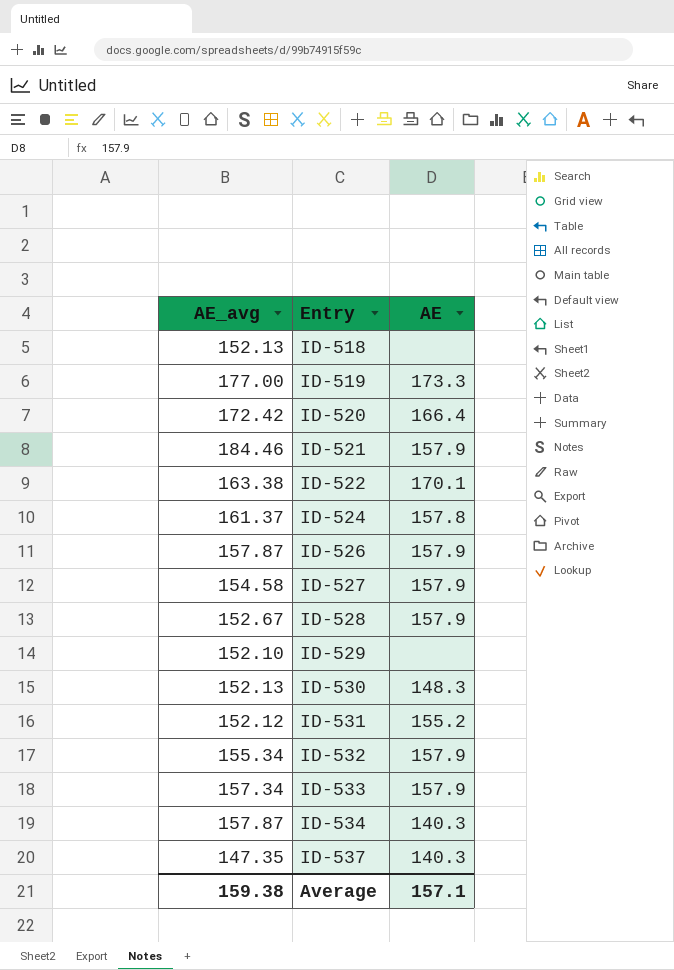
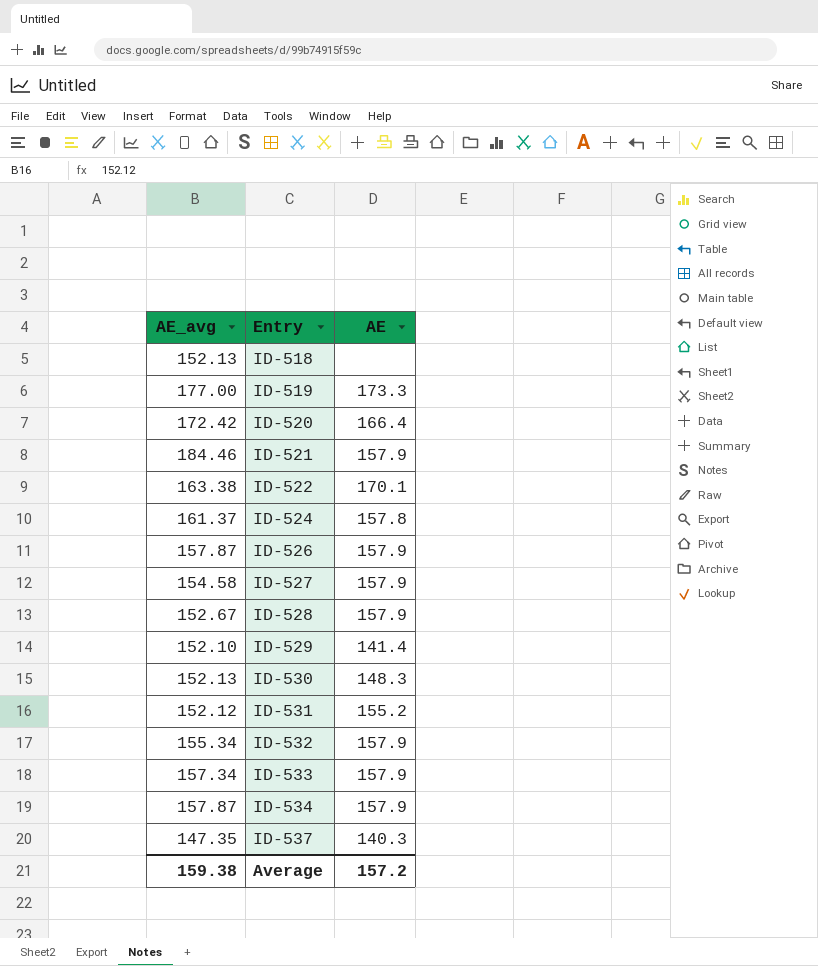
ID-529 | AE: none -> 141.4
ID-534 | AE: 140.3 -> 157.9
Average | AE: 157.1 -> 157.2

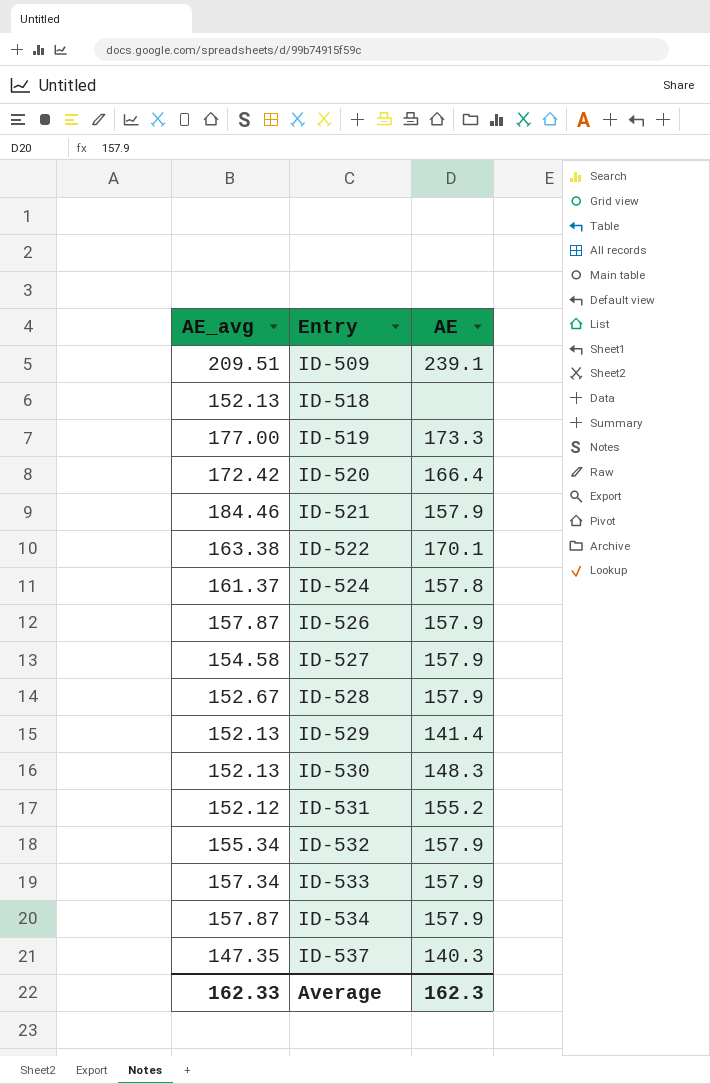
row ID-509: none -> 209.51 | 239.1
ID-529 | AE_avg: 152.10 -> 152.13
Average | AE_avg: 159.38 -> 162.33
Average | AE: 157.2 -> 162.3

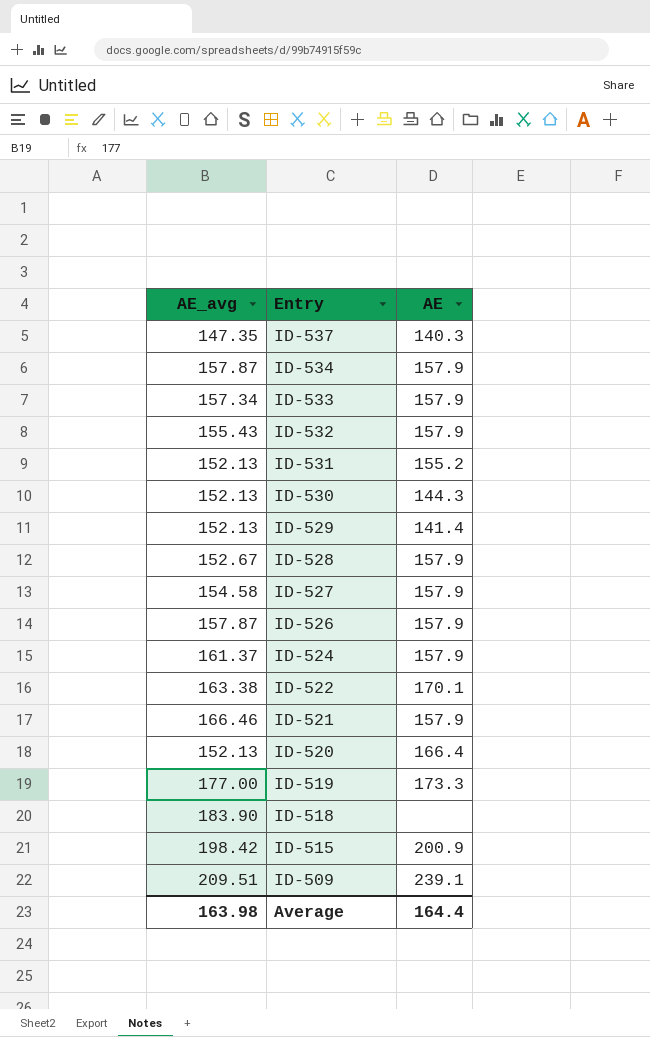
row order: Entry ascending -> Entry descending
ID-532 | AE_avg: 155.34 -> 155.43
ID-531 | AE_avg: 152.12 -> 152.13
ID-530 | AE: 148.3 -> 144.3
ID-524 | AE: 157.8 -> 157.9
ID-521 | AE_avg: 184.46 -> 166.46
ID-520 | AE_avg: 172.42 -> 152.13
ID-518 | AE_avg: 152.13 -> 183.90
row ID-515: none -> 198.42 | 200.9
Average | AE_avg: 162.33 -> 163.98
Average | AE: 162.3 -> 164.4

